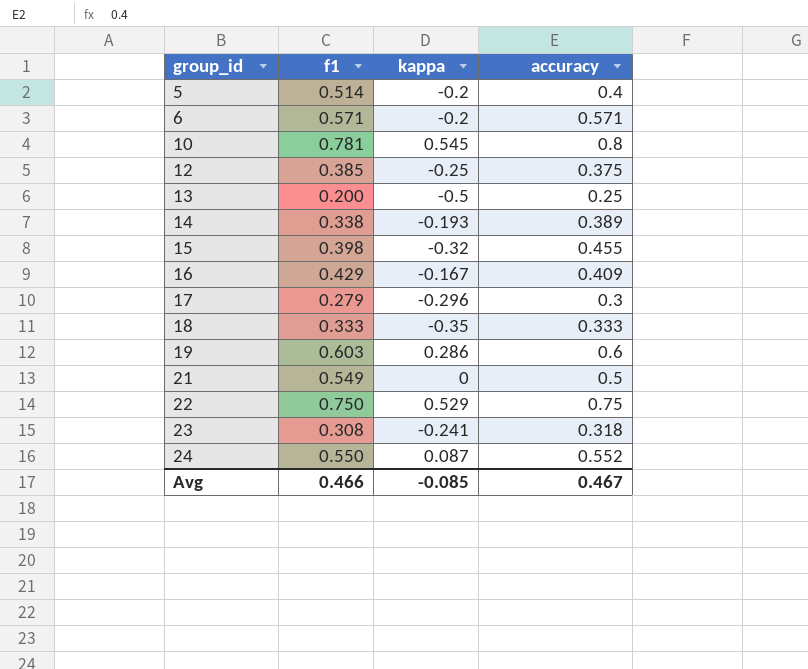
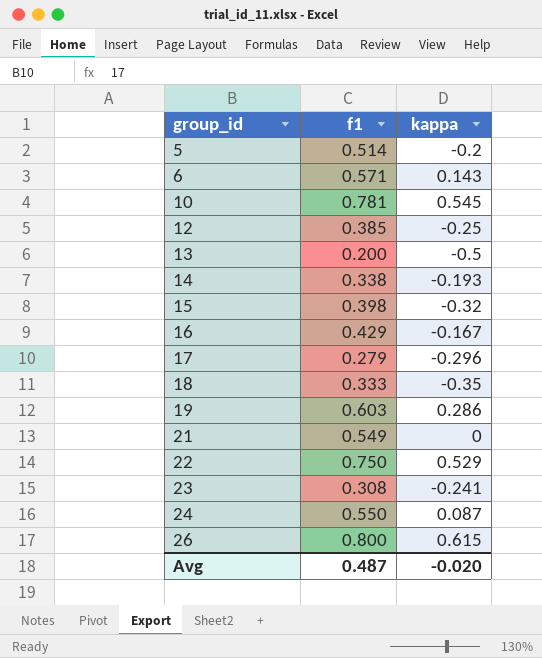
column accuracy | position: 4 -> none
6 | kappa: -0.2 -> 0.143
row 26: none -> 0.800 | 0.615
Avg | f1: 0.466 -> 0.487
Avg | kappa: -0.085 -> -0.020

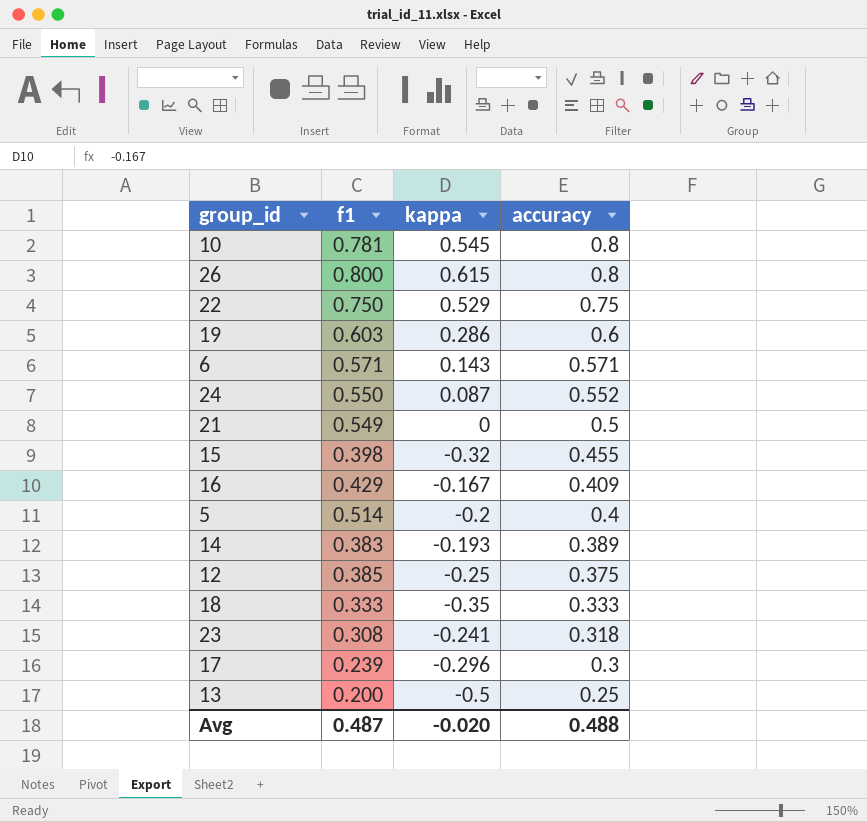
row order: group_id ascending -> accuracy descending
column accuracy | position: none -> 4
14 | f1: 0.338 -> 0.383
17 | f1: 0.279 -> 0.239

